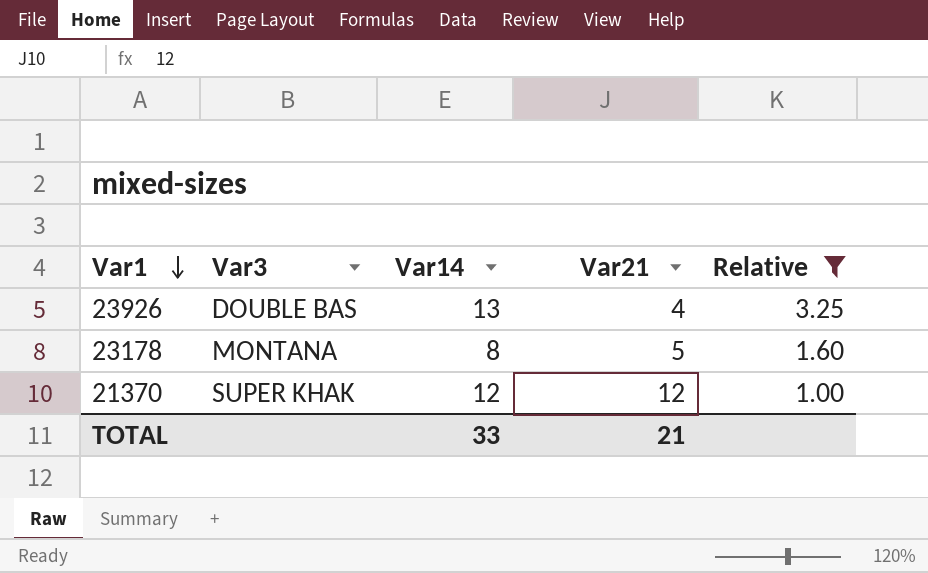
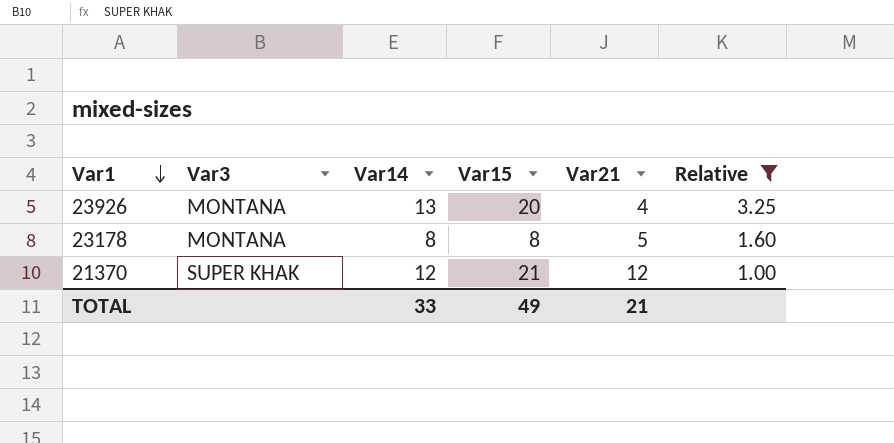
column Var15 | position: none -> 4
23926 | Var3: DOUBLE BAS -> MONTANA

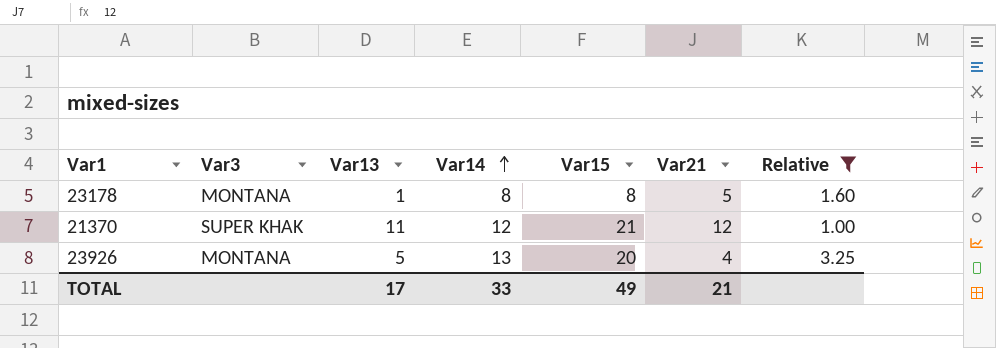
row order: Var1 descending -> Var14 ascending
column Var13 | position: none -> 3

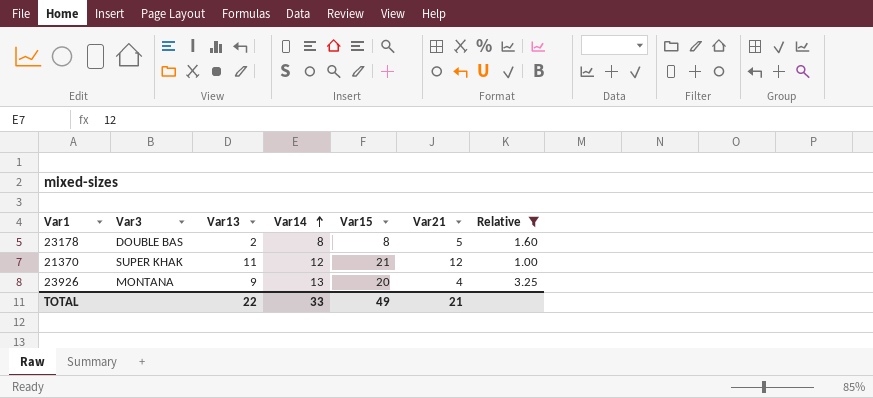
23178 | Var3: MONTANA -> DOUBLE BAS
23178 | Var13: 1 -> 2
23926 | Var13: 5 -> 9
TOTAL | Var13: 17 -> 22

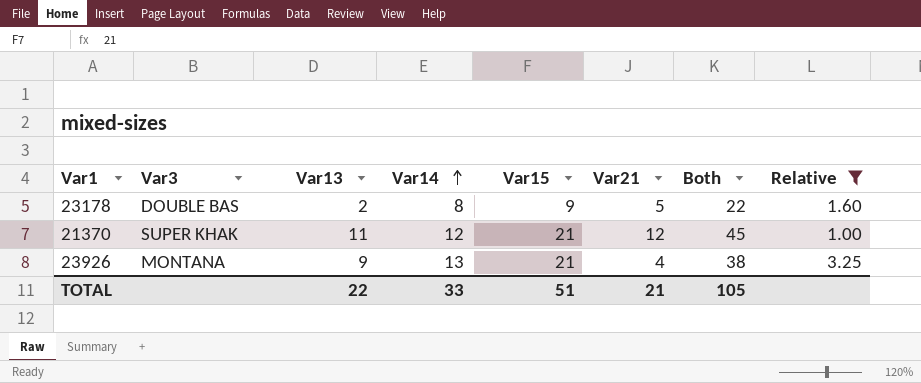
column Both | formula: none -> [Var14] + [Var15] + [Var21]
23178 | Var15: 8 -> 9
23926 | Var15: 20 -> 21
TOTAL | Var15: 49 -> 51

